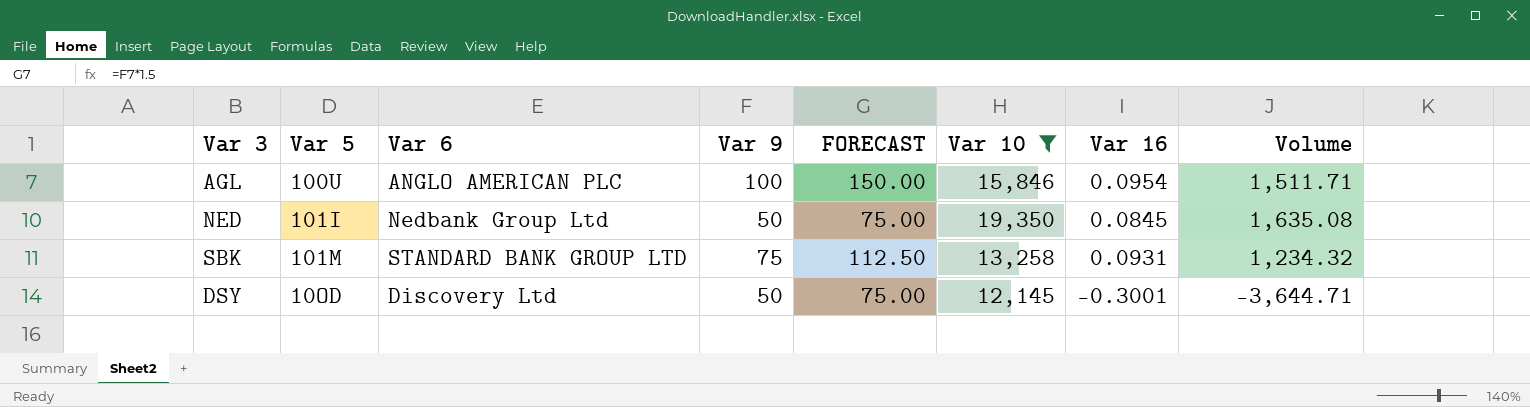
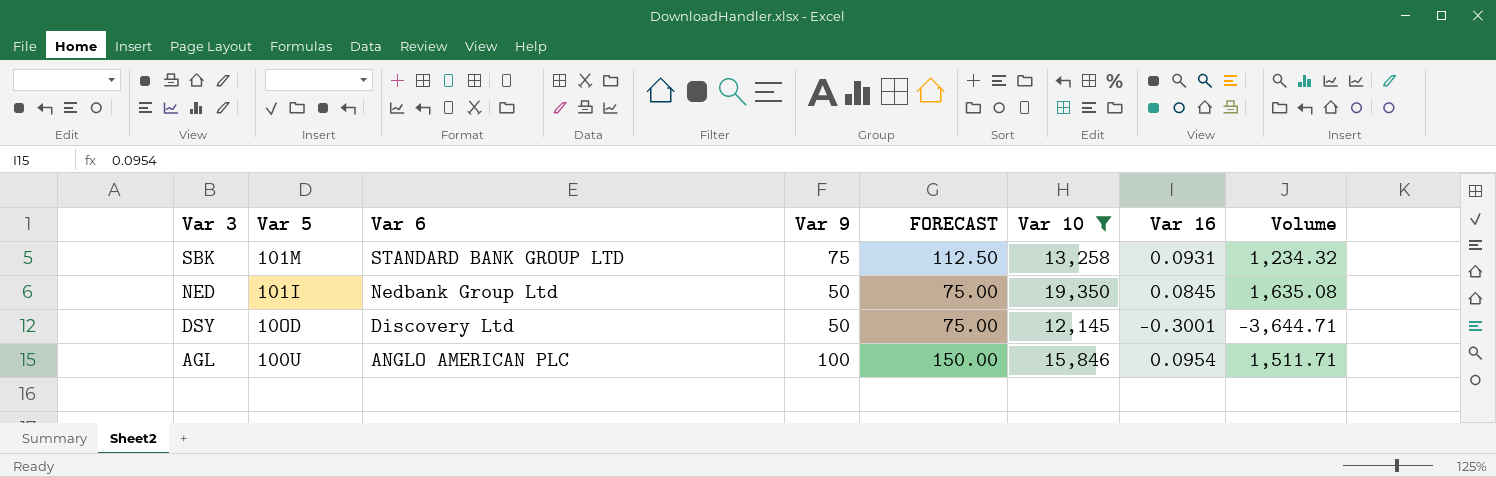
row order: none -> Var 3 descending

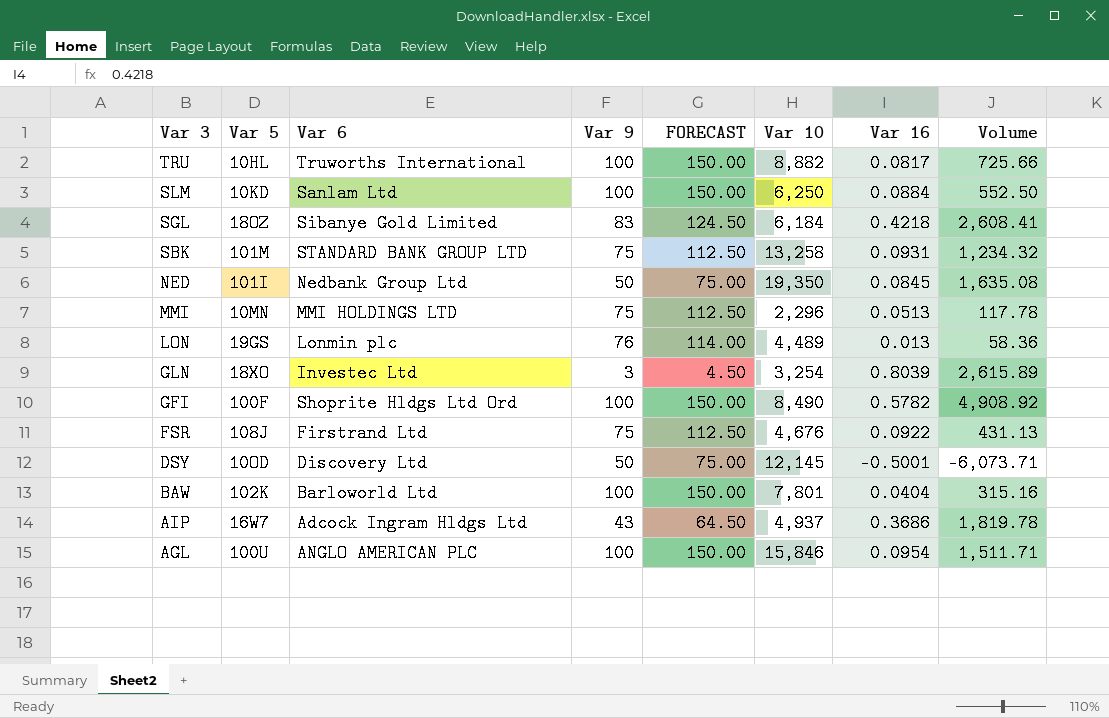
filter: Var 10 >= 12,145 -> none
DSY | Var 16: -0.3001 -> -0.5001
DSY | Volume: -3,644.71 -> -6,073.71

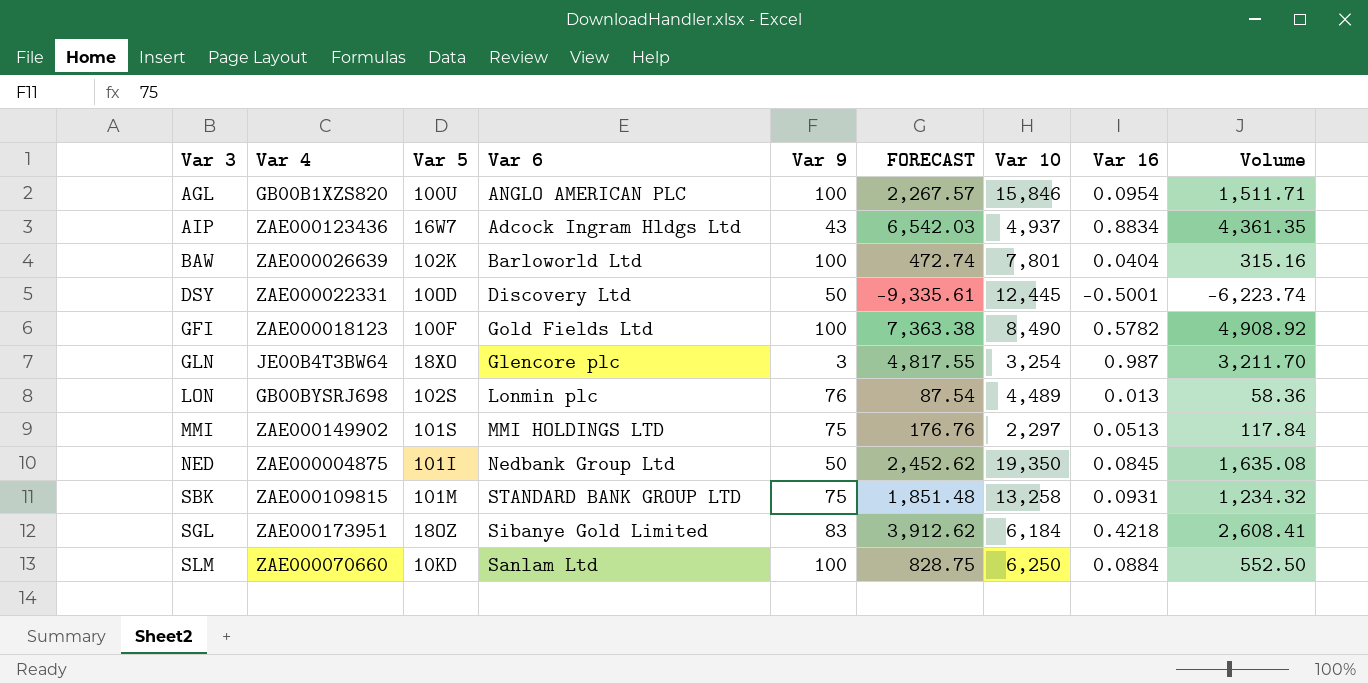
row order: Var 3 descending -> Var 3 ascending
column Var 4 | position: none -> 2
column FORECAST | formula: [Var 9] * 1.5 -> [Volume] * 1.5
row TRU: 10HL | Truworths International | 100 | 150.00 | 8,882 | 0.0817 | 725.66 -> none
row FSR: 108J | Firstrand Ltd | 75 | 112.50 | 4,676 | 0.0922 | 431.13 -> none
AIP | Var 16: 0.3686 -> 0.8834
AIP | Volume: 1,819.78 -> 4,361.35
DSY | Var 10: 12,145 -> 12,445
DSY | Volume: -6,073.71 -> -6,223.74
GFI | Var 6: Shoprite Hldgs Ltd Ord -> Gold Fields Ltd
GLN | Var 6: Investec Ltd -> Glencore plc
GLN | Var 16: 0.8039 -> 0.987
GLN | Volume: 2,615.89 -> 3,211.70
LON | Var 5: 19GS -> 102S
MMI | Var 5: 10MN -> 101S
MMI | Var 10: 2,296 -> 2,297
MMI | Volume: 117.78 -> 117.84

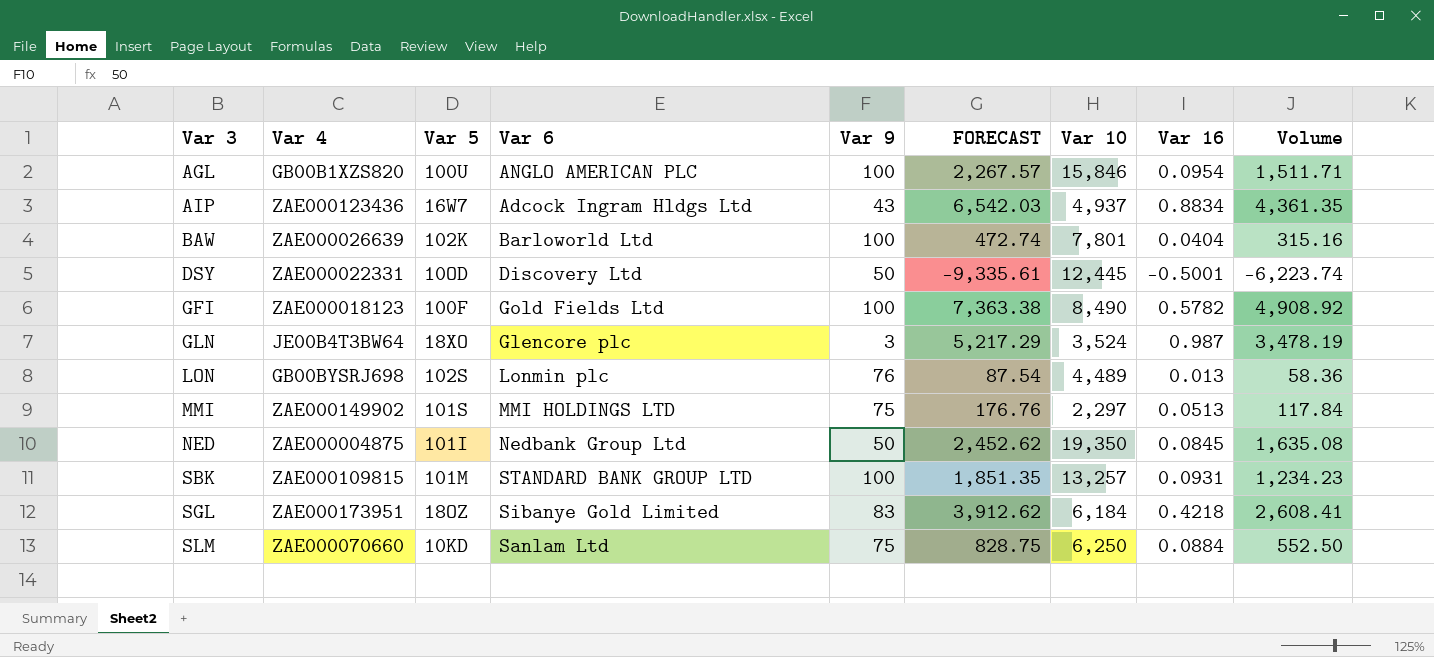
GLN | FORECAST: 4,817.55 -> 5,217.29
GLN | Var 10: 3,254 -> 3,524
GLN | Volume: 3,211.70 -> 3,478.19
SBK | Var 9: 75 -> 100
SBK | FORECAST: 1,851.48 -> 1,851.35
SBK | Var 10: 13,258 -> 13,257
SBK | Volume: 1,234.32 -> 1,234.23
SLM | Var 9: 100 -> 75

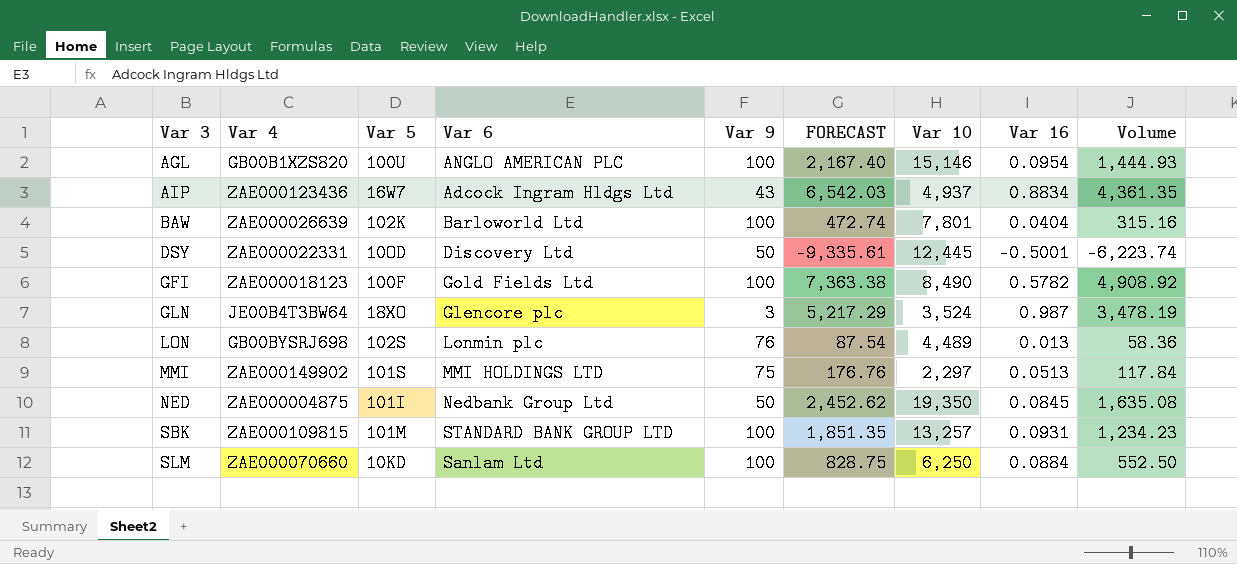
row SGL: ZAE000173951 | 18OZ | Sibanye Gold Limited | 83 | 3,912.62 | 6,184 | 0.4218 | 2,608.41 -> none
AGL | FORECAST: 2,267.57 -> 2,167.40
AGL | Var 10: 15,846 -> 15,146
AGL | Volume: 1,511.71 -> 1,444.93
SLM | Var 9: 75 -> 100

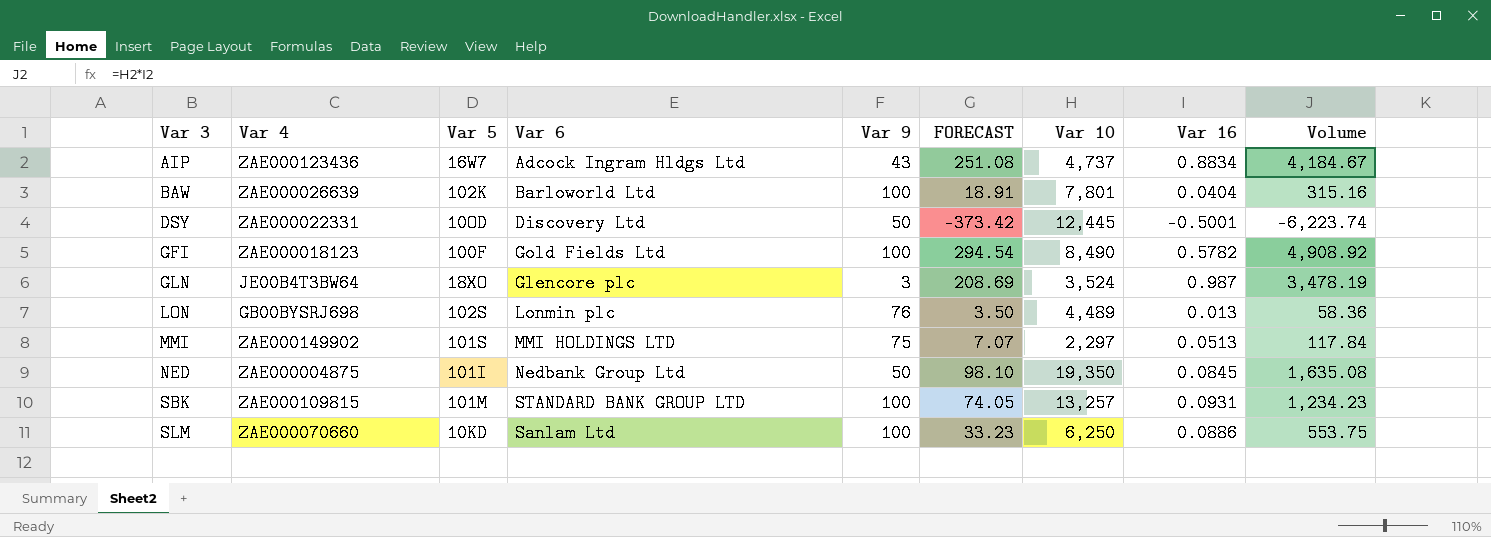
column FORECAST | formula: [Volume] * 1.5 -> [Volume] * 0.06
row AGL: GB00B1XZS820 | 100U | ANGLO AMERICAN PLC | 100 | 2,167.40 | 15,146 | 0.0954 | 1,444.93 -> none
AIP | Var 10: 4,937 -> 4,737
AIP | Volume: 4,361.35 -> 4,184.67
SLM | Var 16: 0.0884 -> 0.0886
SLM | Volume: 552.50 -> 553.75

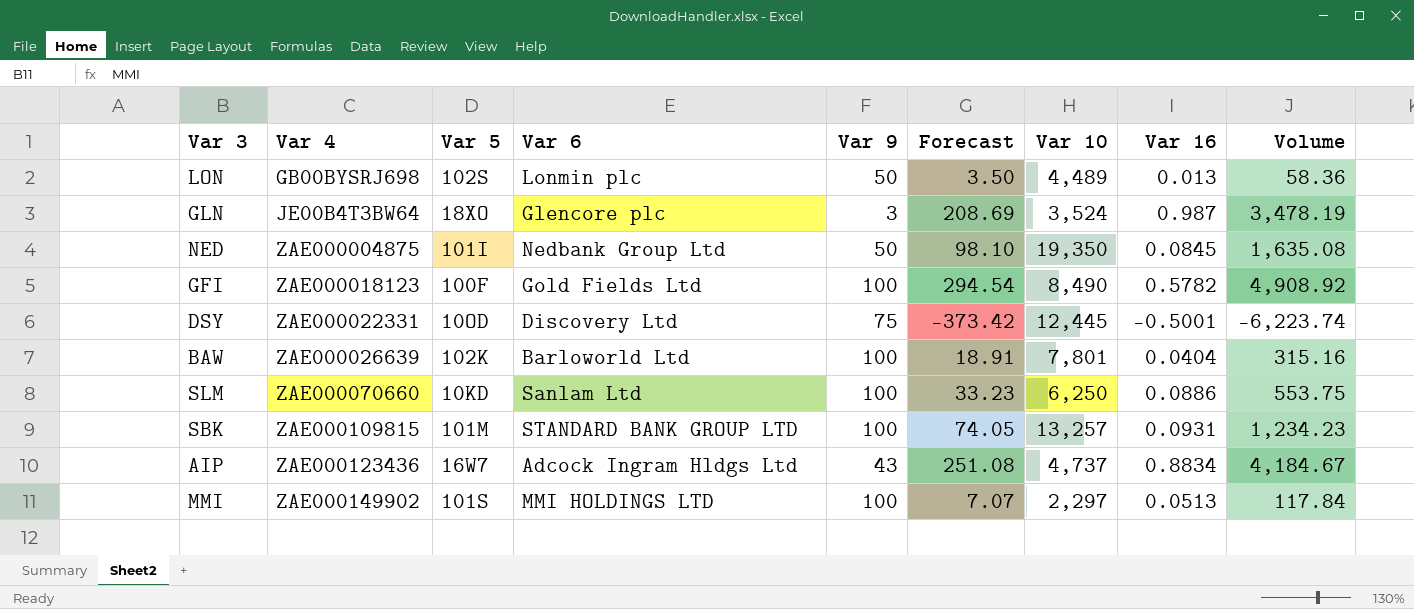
row order: Var 3 ascending -> Var 4 ascending
column name: FORECAST -> Forecast
LON | Var 9: 76 -> 50
DSY | Var 9: 50 -> 75
MMI | Var 9: 75 -> 100

